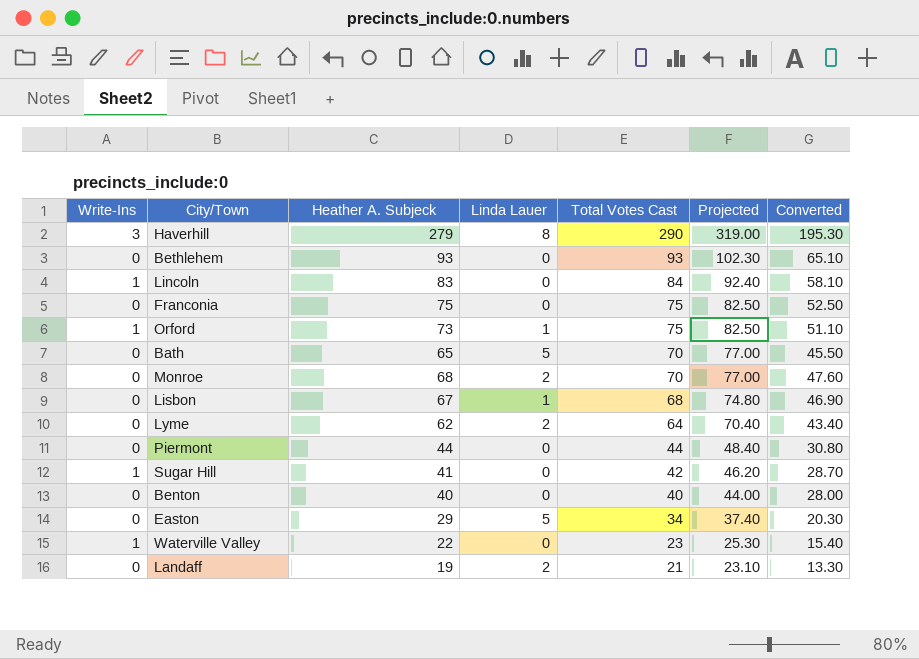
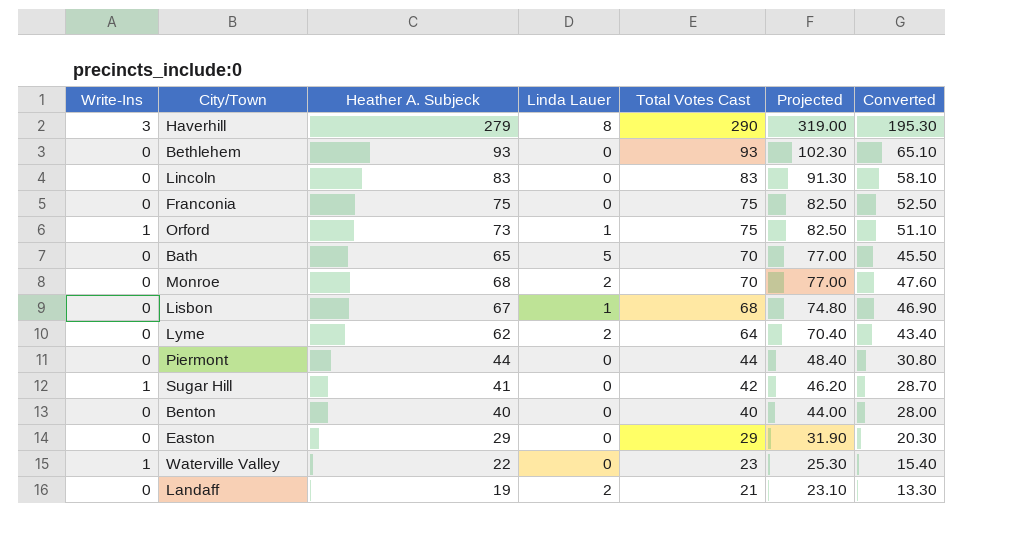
Lincoln | Write-Ins: 1 -> 0
Lincoln | Total Votes Cast: 84 -> 83
Lincoln | Projected: 92.40 -> 91.30
Easton | Linda Lauer: 5 -> 0
Easton | Total Votes Cast: 34 -> 29
Easton | Projected: 37.40 -> 31.90

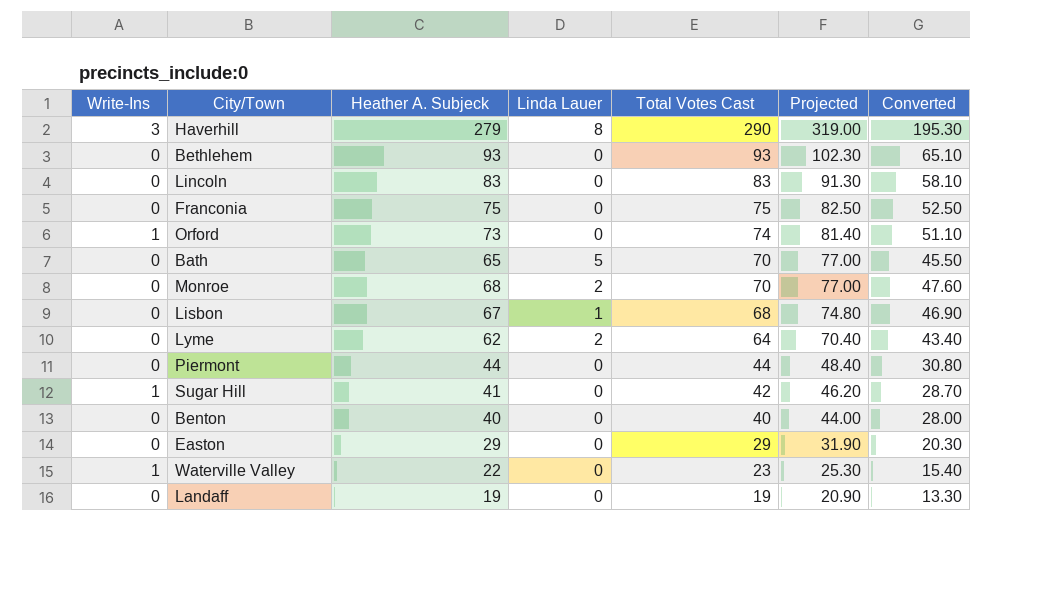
Orford | Linda Lauer: 1 -> 0
Orford | Total Votes Cast: 75 -> 74
Orford | Projected: 82.50 -> 81.40
Landaff | Linda Lauer: 2 -> 0
Landaff | Total Votes Cast: 21 -> 19
Landaff | Projected: 23.10 -> 20.90

